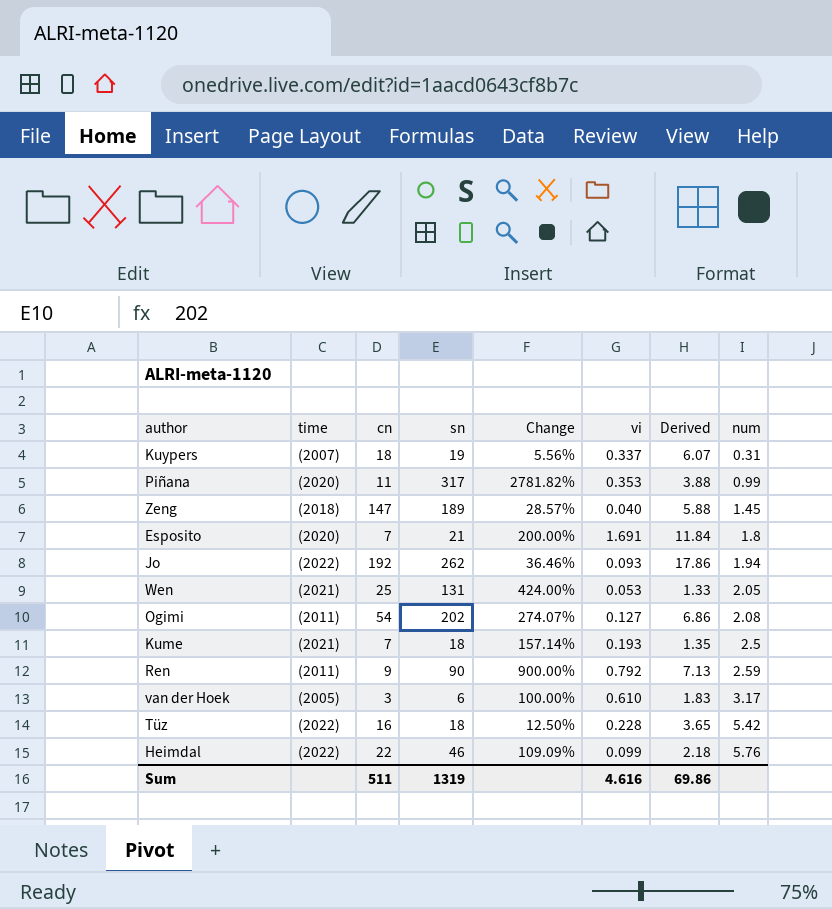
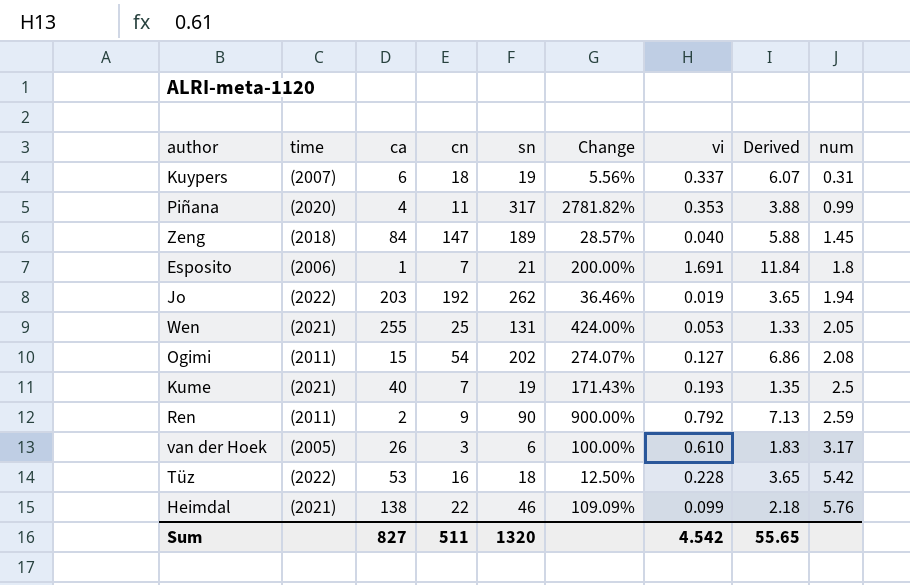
column ca | position: none -> 3
Esposito | time: (2020) -> (2006)
Jo | vi: 0.093 -> 0.019
Jo | Derived: 17.86 -> 3.65
Kume | sn: 18 -> 19
Kume | Change: 157.14% -> 171.43%
Heimdal | time: (2022) -> (2021)
Sum | sn: 1319 -> 1320
Sum | vi: 4.616 -> 4.542
Sum | Derived: 69.86 -> 55.65

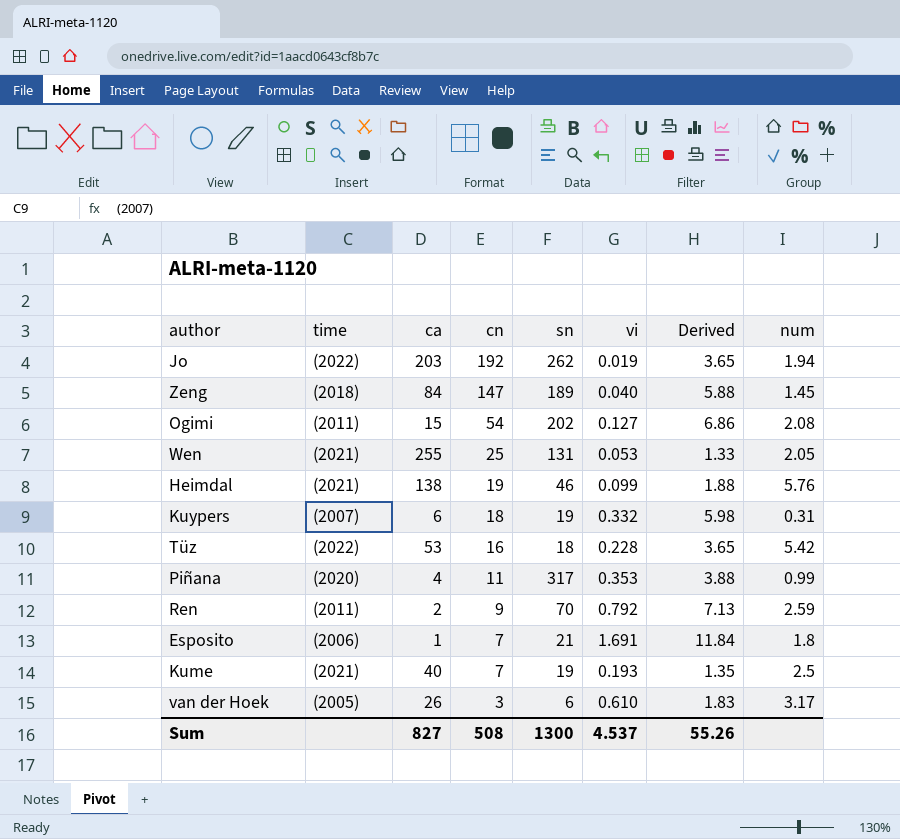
row order: num ascending -> cn descending
column Change | formula: ([sn] - [cn]) / [cn] -> none
Heimdal | cn: 22 -> 19
Heimdal | Derived: 2.18 -> 1.88
Kuypers | vi: 0.337 -> 0.332
Kuypers | Derived: 6.07 -> 5.98
Ren | sn: 90 -> 70
Sum | cn: 511 -> 508
Sum | sn: 1320 -> 1300
Sum | vi: 4.542 -> 4.537
Sum | Derived: 55.65 -> 55.26

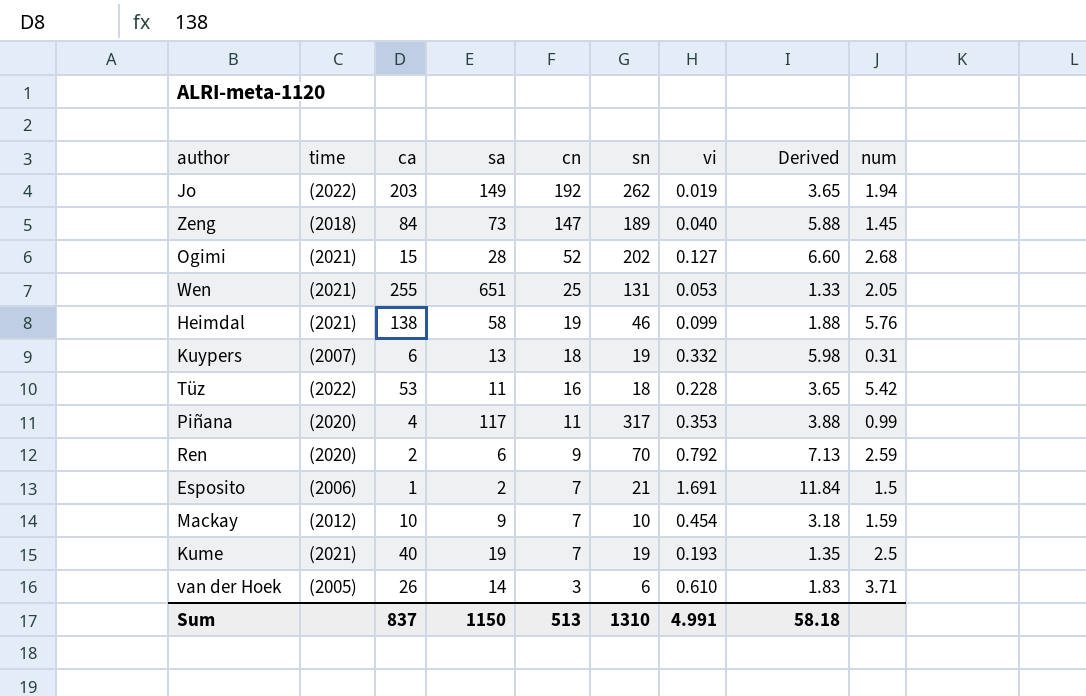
column sa | position: none -> 4
Ogimi | time: (2011) -> (2021)
Ogimi | cn: 54 -> 52
Ogimi | Derived: 6.86 -> 6.60
Ogimi | num: 2.08 -> 2.68
Ren | time: (2011) -> (2020)
Esposito | num: 1.8 -> 1.5
row Mackay: none -> (2012) | 10 | 9 | 7 | 10 | 0.454 | 3.18 | 1.59
van der Hoek | num: 3.17 -> 3.71
Sum | ca: 827 -> 837
Sum | cn: 508 -> 513
Sum | sn: 1300 -> 1310
Sum | vi: 4.537 -> 4.991
Sum | Derived: 55.26 -> 58.18

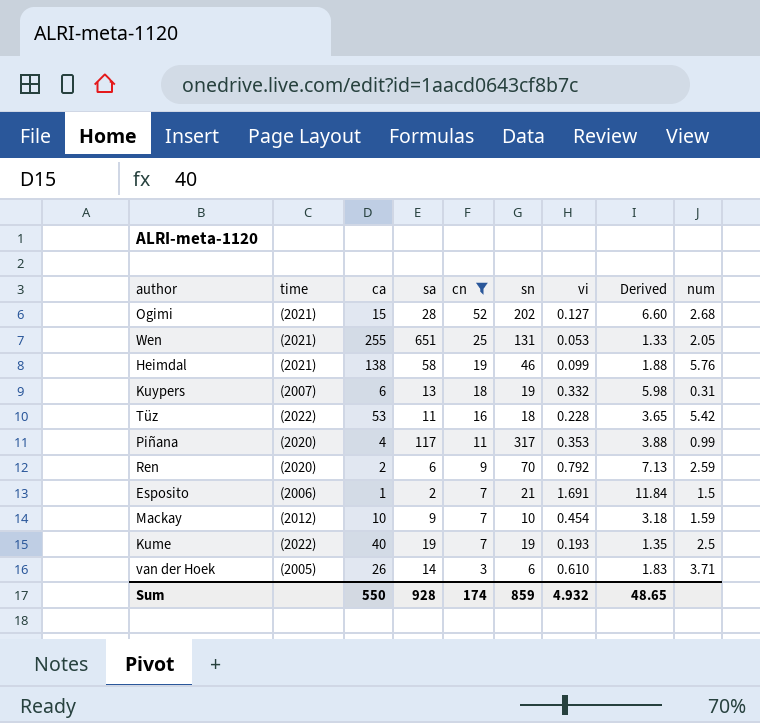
filter: none -> cn <= 52
Kume | time: (2021) -> (2022)
Sum | ca: 837 -> 550
Sum | sa: 1150 -> 928
Sum | cn: 513 -> 174
Sum | sn: 1310 -> 859
Sum | vi: 4.991 -> 4.932
Sum | Derived: 58.18 -> 48.65

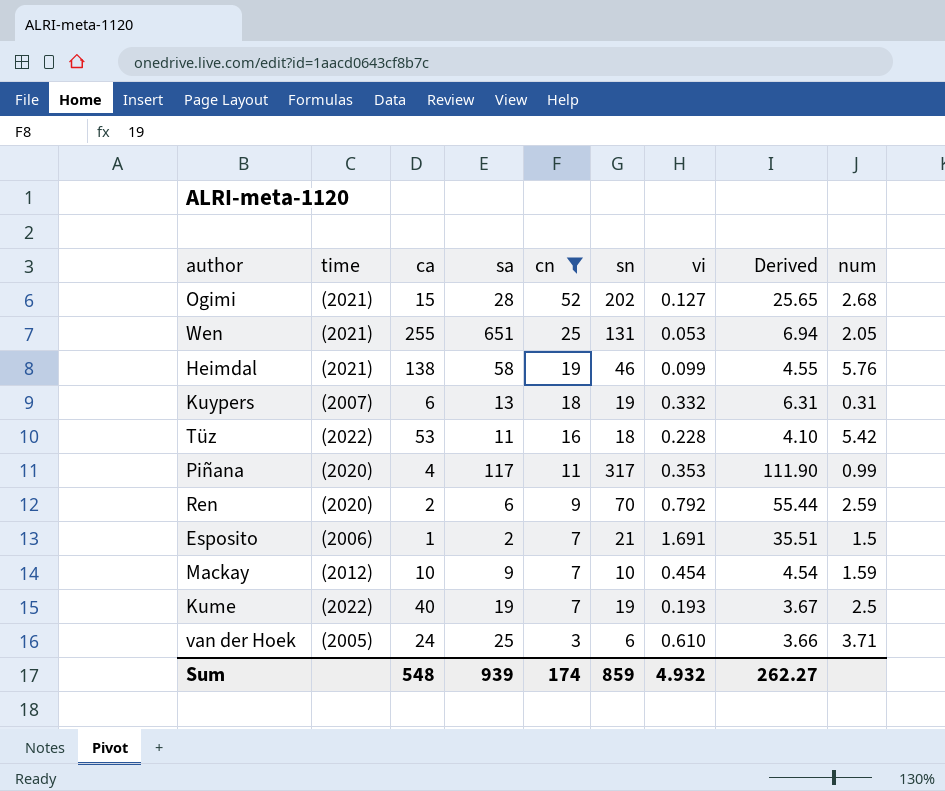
column Derived | formula: [cn] * [vi] -> [sn] * [vi]
van der Hoek | ca: 26 -> 24
van der Hoek | sa: 14 -> 25
Sum | ca: 550 -> 548
Sum | sa: 928 -> 939
Sum | Derived: 48.65 -> 262.27

